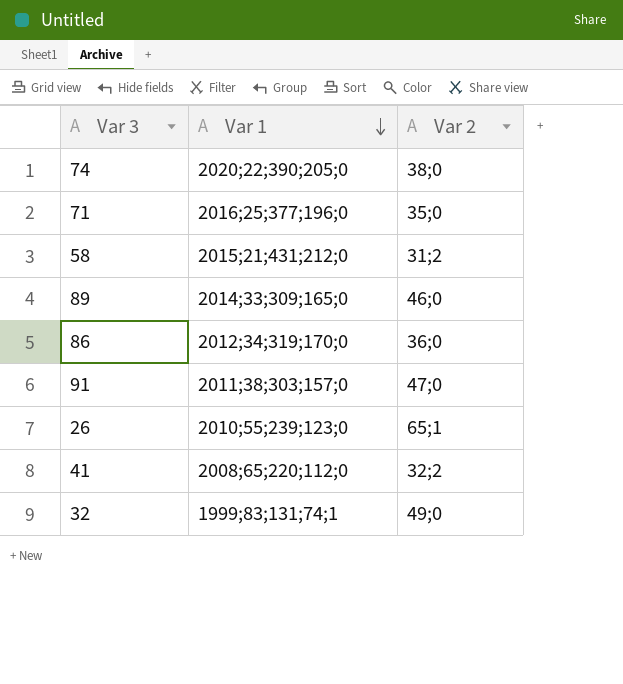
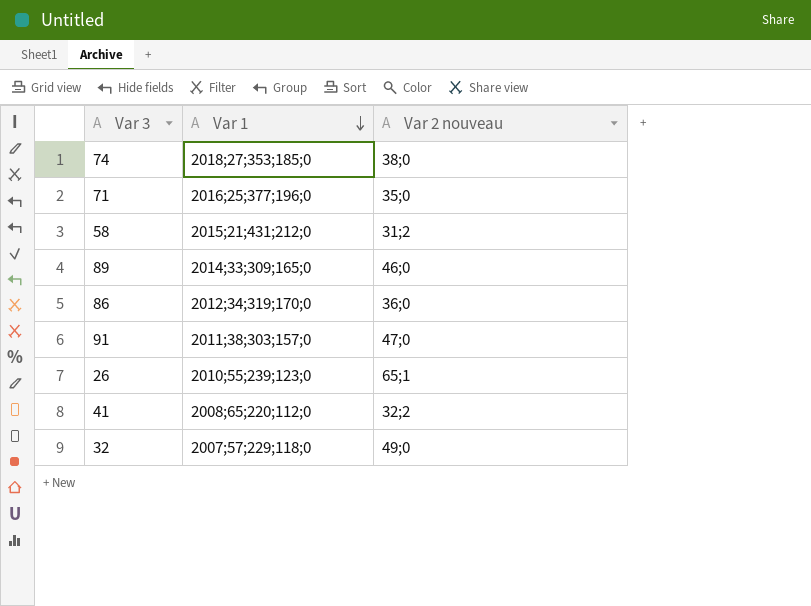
column name: Var 2 -> Var 2 nouveau
74 | Var 1: 2020;22;390;205;0 -> 2018;27;353;185;0
32 | Var 1: 1999;83;131;74;1 -> 2007;57;229;118;0

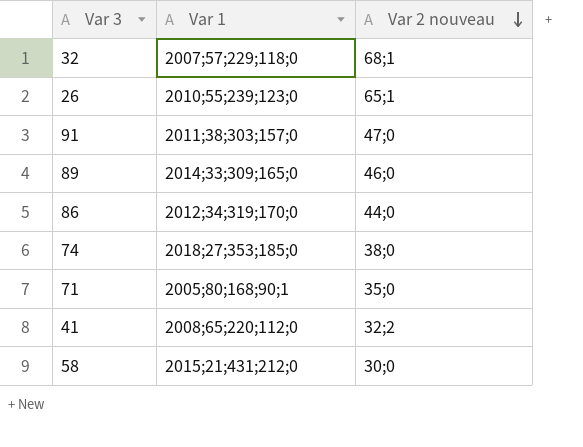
row order: Var 1 descending -> Var 2 nouveau descending
32 | Var 2 nouveau: 49;0 -> 68;1
86 | Var 2 nouveau: 36;0 -> 44;0
71 | Var 1: 2016;25;377;196;0 -> 2005;80;168;90;1
58 | Var 2 nouveau: 31;2 -> 30;0

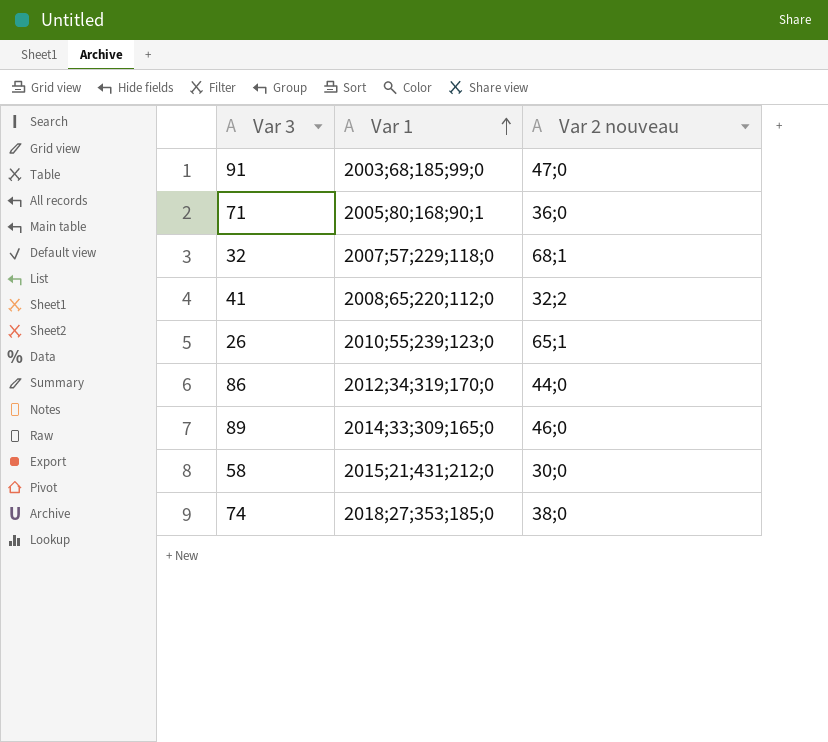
row order: Var 2 nouveau descending -> Var 1 ascending
91 | Var 1: 2011;38;303;157;0 -> 2003;68;185;99;0
71 | Var 2 nouveau: 35;0 -> 36;0

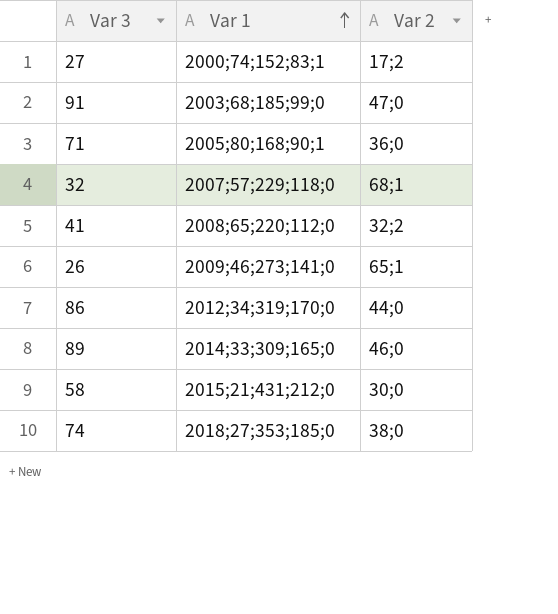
column name: Var 2 nouveau -> Var 2
row 27: none -> 2000;74;152;83;1 | 17;2
26 | Var 1: 2010;55;239;123;0 -> 2009;46;273;141;0

